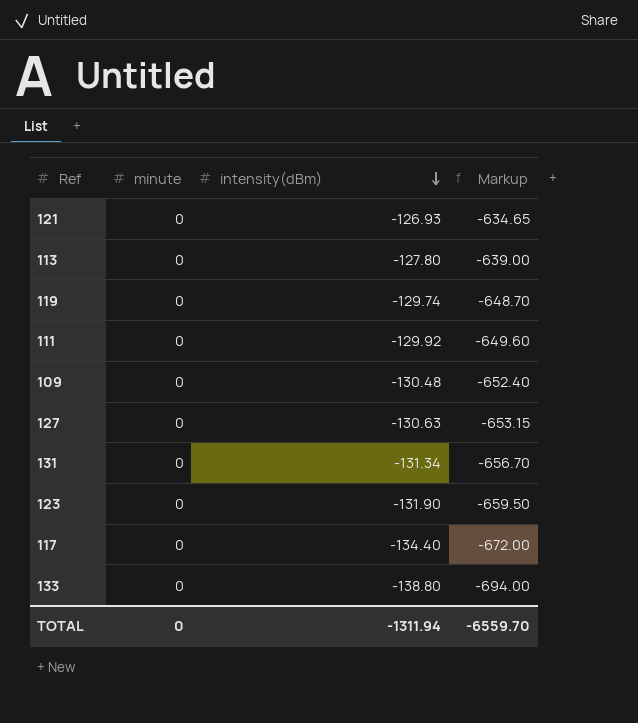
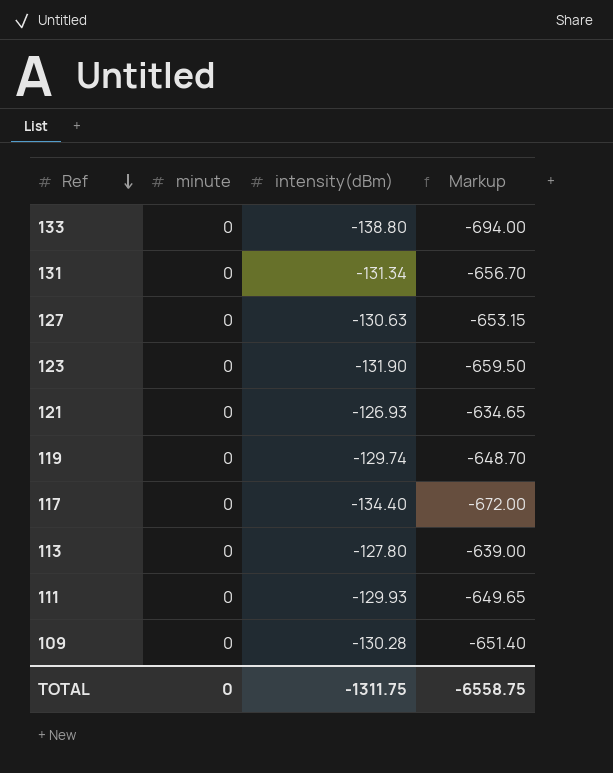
row order: intensity(dBm) descending -> Ref descending
111 | intensity(dBm): -129.92 -> -129.93
111 | Markup: -649.60 -> -649.65
109 | intensity(dBm): -130.48 -> -130.28
109 | Markup: -652.40 -> -651.40
TOTAL | intensity(dBm): -1311.94 -> -1311.75
TOTAL | Markup: -6559.70 -> -6558.75

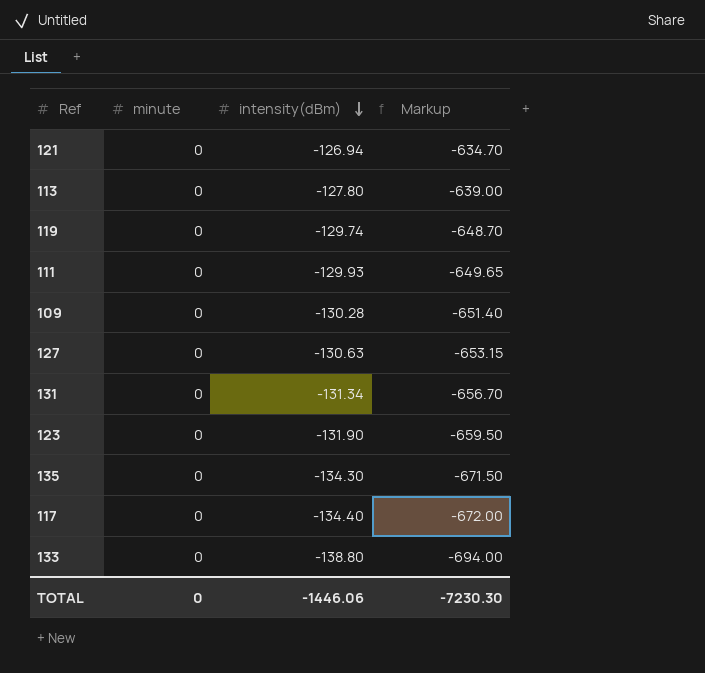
row order: Ref descending -> intensity(dBm) descending
121 | intensity(dBm): -126.93 -> -126.94
121 | Markup: -634.65 -> -634.70
row 135: none -> 0 | -134.30 | -671.50
TOTAL | intensity(dBm): -1311.75 -> -1446.06
TOTAL | Markup: -6558.75 -> -7230.30

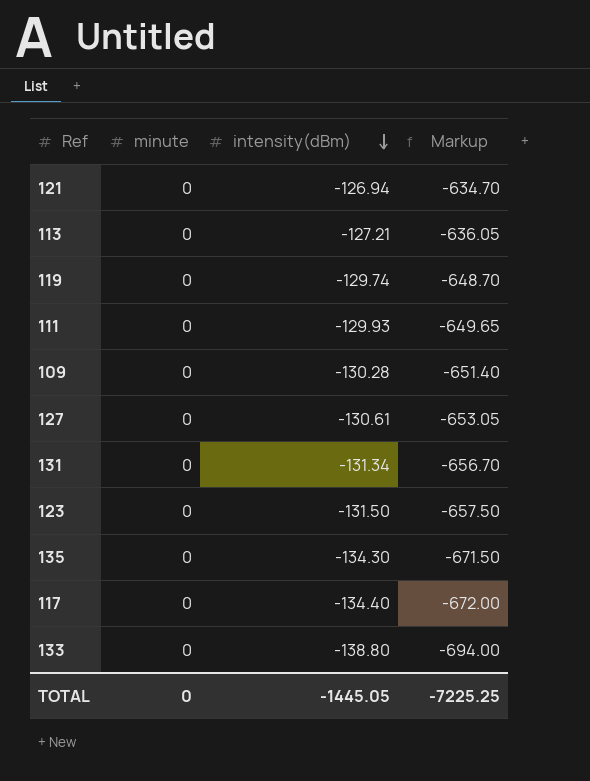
113 | intensity(dBm): -127.80 -> -127.21
113 | Markup: -639.00 -> -636.05
127 | intensity(dBm): -130.63 -> -130.61
127 | Markup: -653.15 -> -653.05
123 | intensity(dBm): -131.90 -> -131.50
123 | Markup: -659.50 -> -657.50
TOTAL | intensity(dBm): -1446.06 -> -1445.05
TOTAL | Markup: -7230.30 -> -7225.25

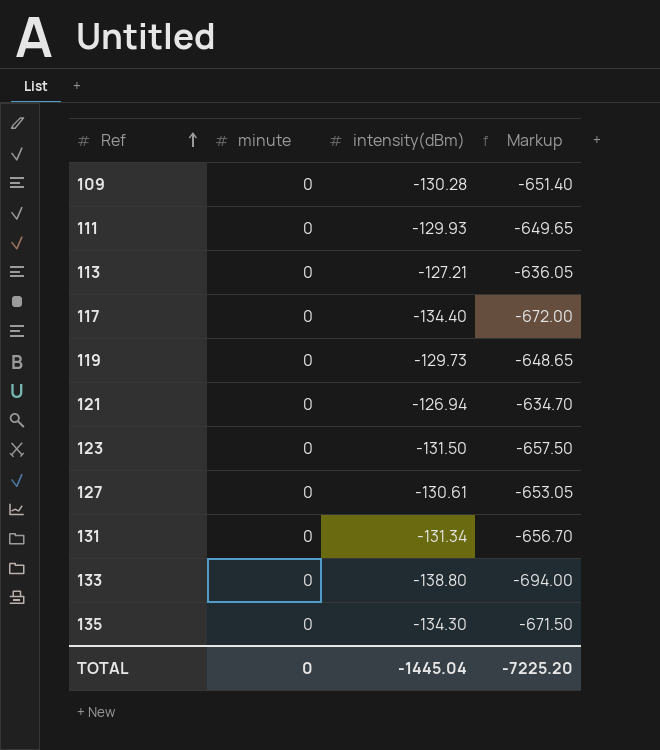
row order: intensity(dBm) descending -> Ref ascending
119 | intensity(dBm): -129.74 -> -129.73
119 | Markup: -648.70 -> -648.65
TOTAL | intensity(dBm): -1445.05 -> -1445.04
TOTAL | Markup: -7225.25 -> -7225.20

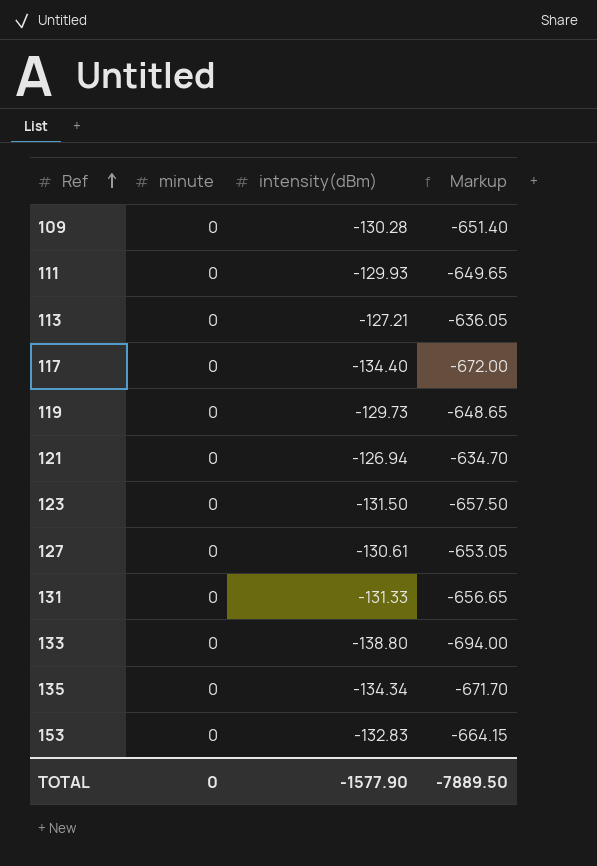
131 | intensity(dBm): -131.34 -> -131.33
131 | Markup: -656.70 -> -656.65
135 | intensity(dBm): -134.30 -> -134.34
135 | Markup: -671.50 -> -671.70
row 153: none -> 0 | -132.83 | -664.15
TOTAL | intensity(dBm): -1445.04 -> -1577.90
TOTAL | Markup: -7225.20 -> -7889.50

